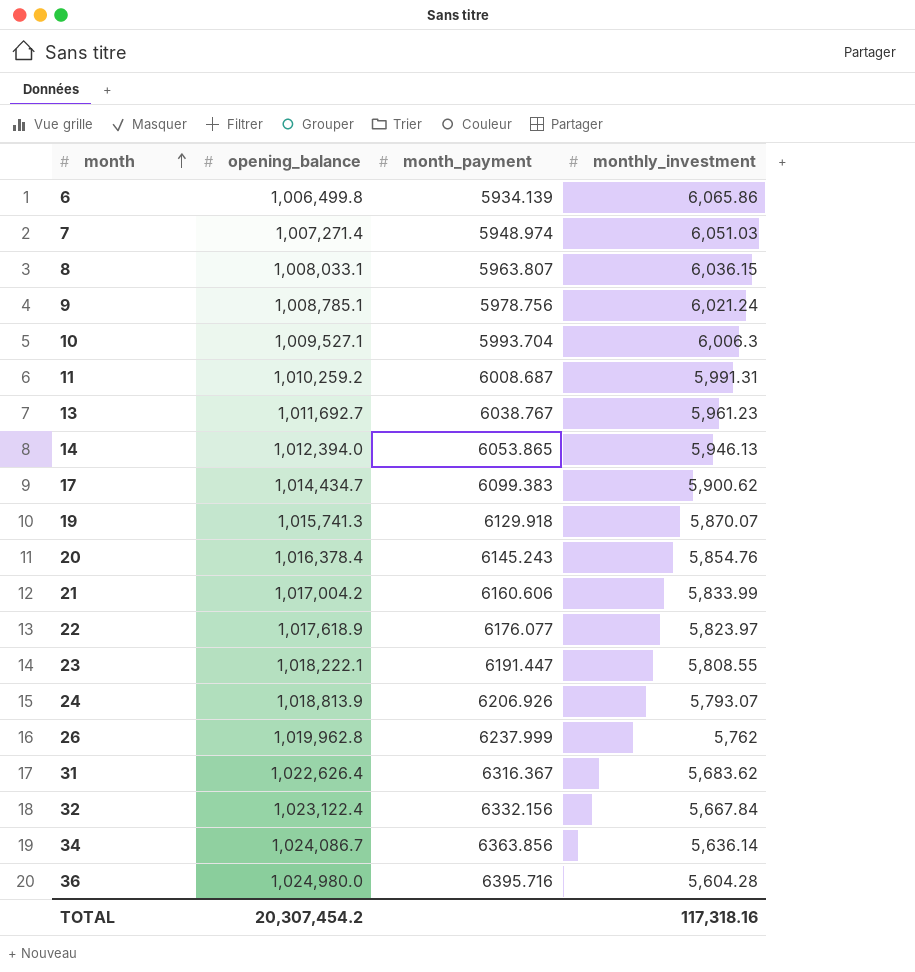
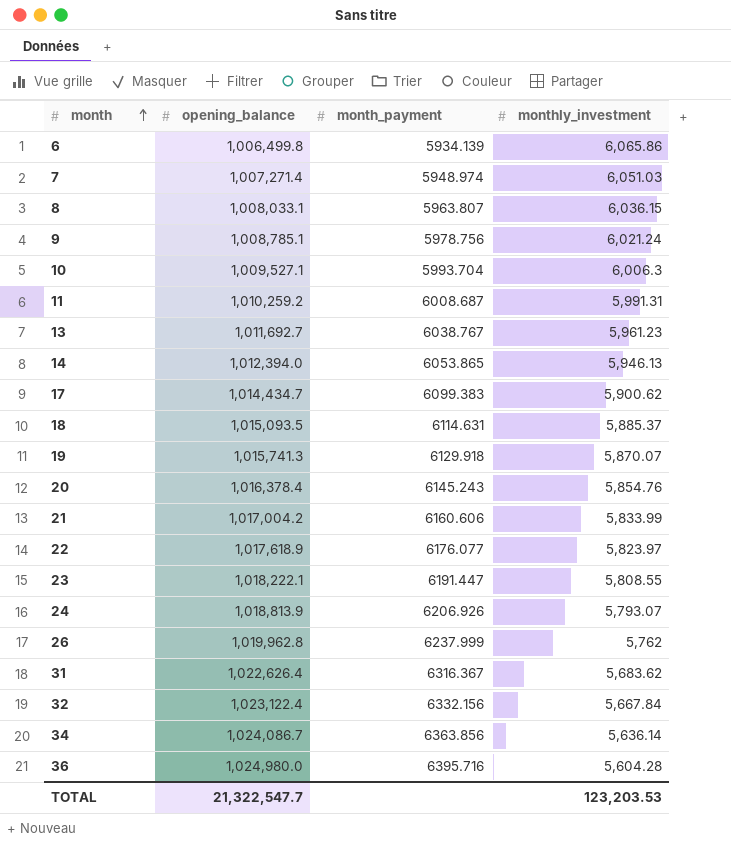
row 18: none -> 1,015,093.5 | 6114.631 | 5,885.37
TOTAL | opening_balance: 20,307,454.2 -> 21,322,547.7
TOTAL | monthly_investment: 117,318.16 -> 123,203.53

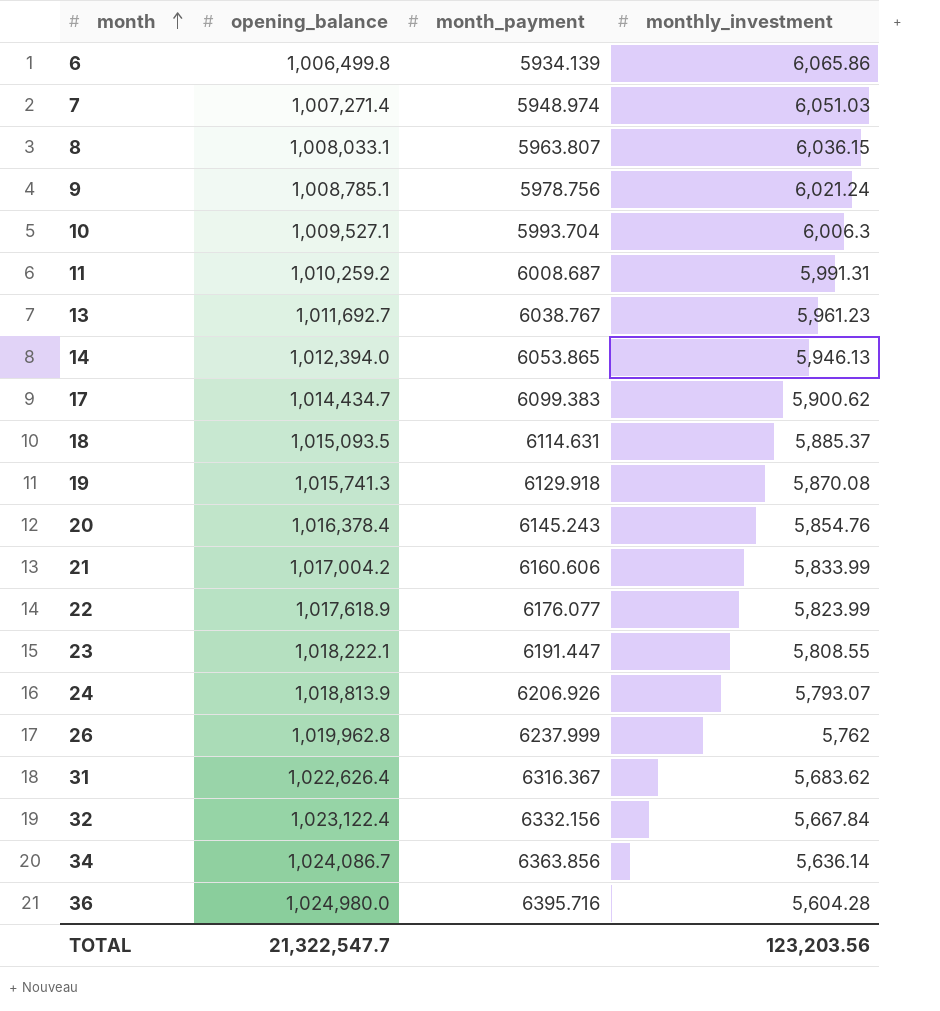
19 | monthly_investment: 5,870.07 -> 5,870.08
22 | monthly_investment: 5,823.97 -> 5,823.99
TOTAL | monthly_investment: 123,203.53 -> 123,203.56

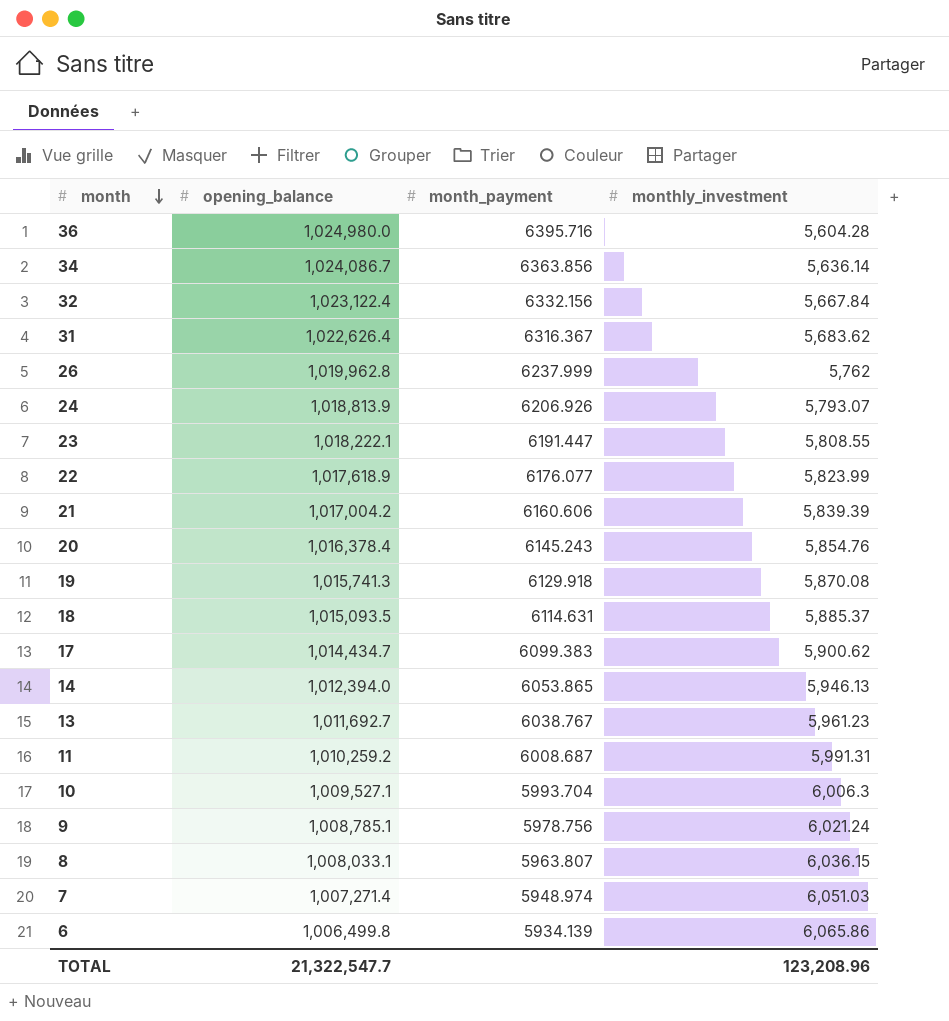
row order: month ascending -> month descending
21 | monthly_investment: 5,833.99 -> 5,839.39
TOTAL | monthly_investment: 123,203.56 -> 123,208.96

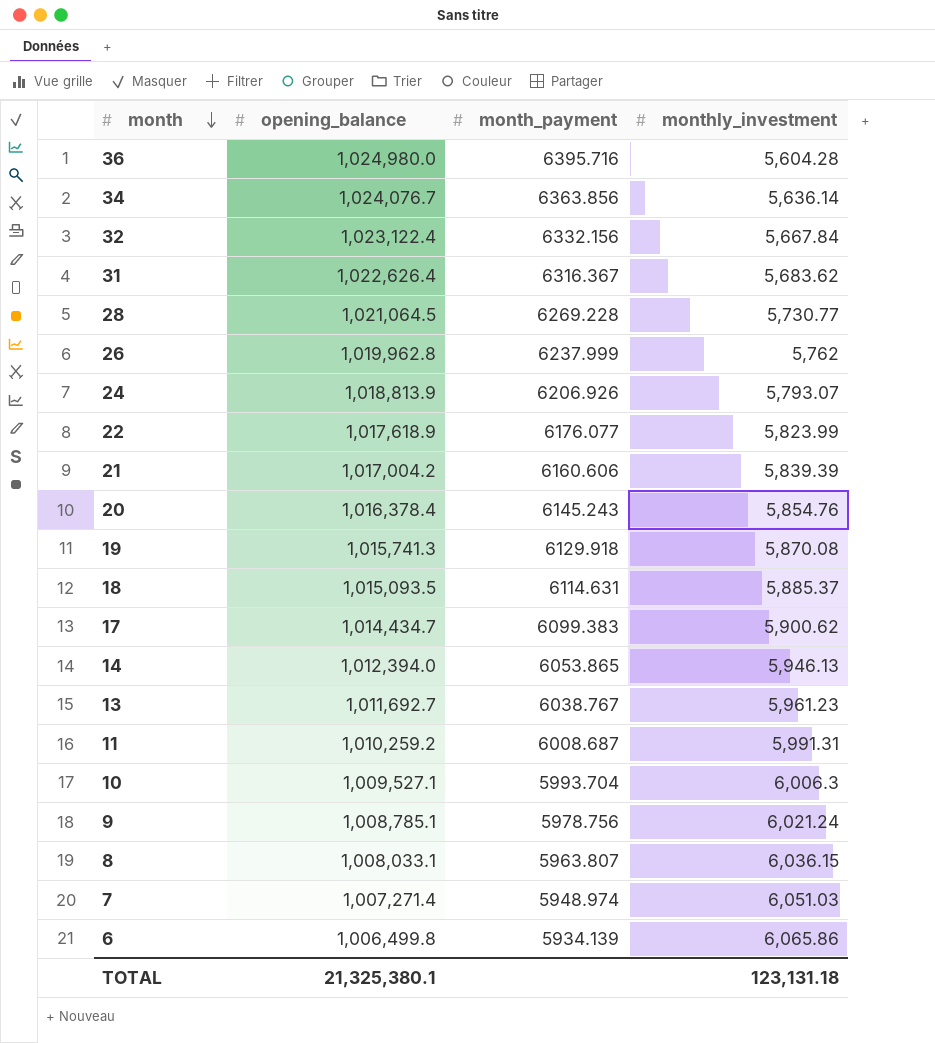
row 23: 1,018,222.1 | 6191.447 | 5,808.55 -> none
34 | opening_balance: 1,024,086.7 -> 1,024,076.7
row 28: none -> 1,021,064.5 | 6269.228 | 5,730.77
TOTAL | opening_balance: 21,322,547.7 -> 21,325,380.1
TOTAL | monthly_investment: 123,208.96 -> 123,131.18

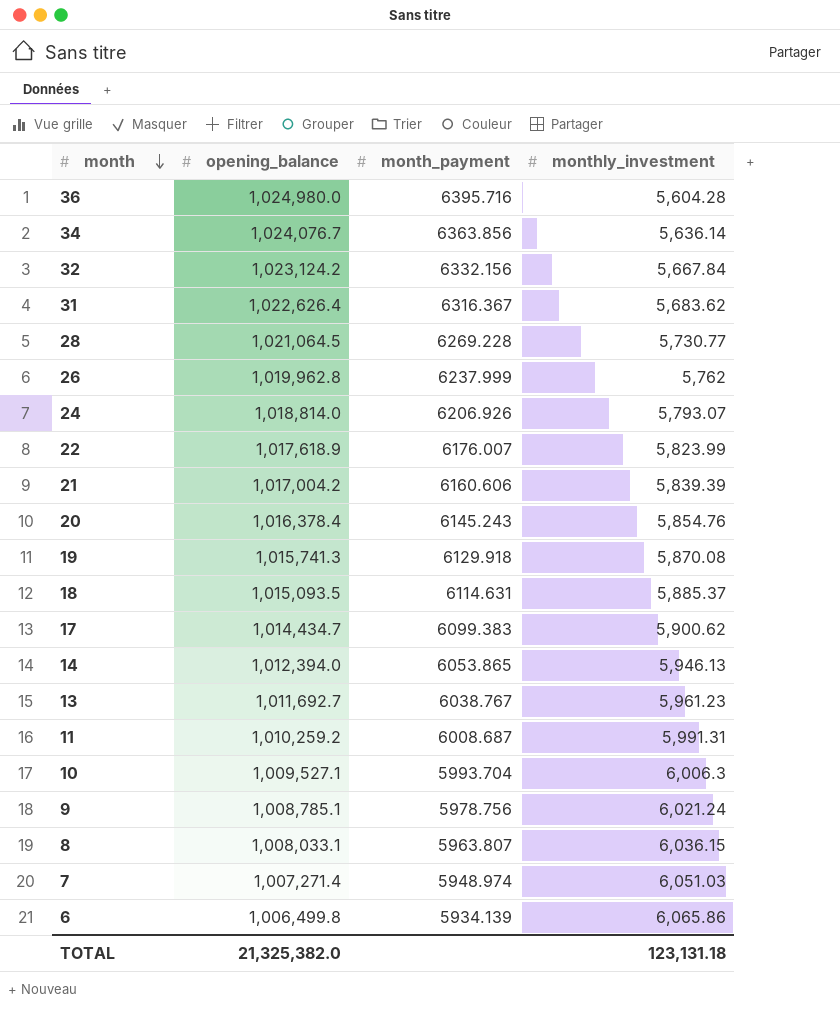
32 | opening_balance: 1,023,122.4 -> 1,023,124.2
24 | opening_balance: 1,018,813.9 -> 1,018,814.0
22 | month_payment: 6176.077 -> 6176.007
TOTAL | opening_balance: 21,325,380.1 -> 21,325,382.0

